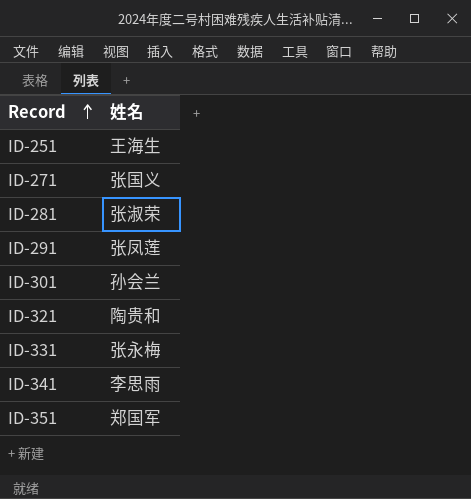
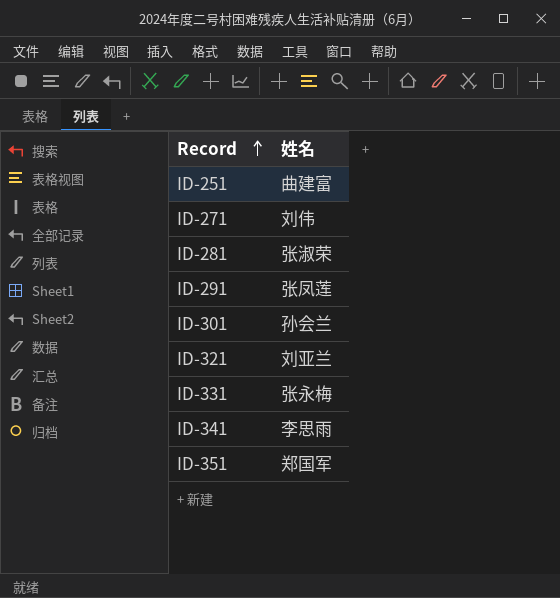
ID-251 | 姓名: 王海生 -> 曲建富
ID-271 | 姓名: 张国义 -> 刘伟
ID-321 | 姓名: 陶贵和 -> 刘亚兰

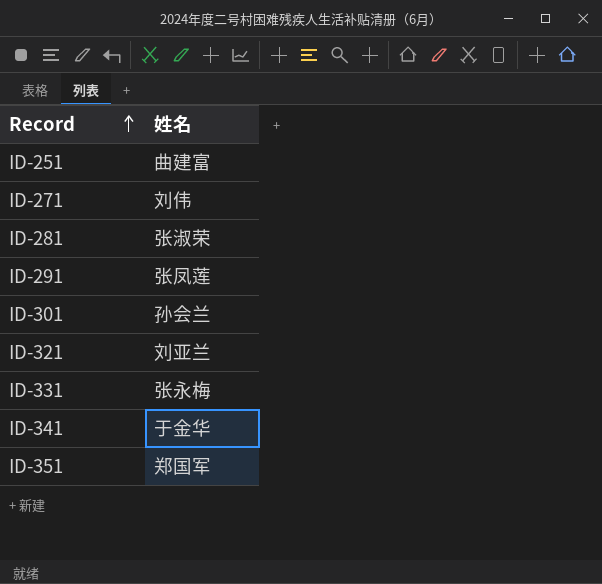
ID-341 | 姓名: 李思雨 -> 于金华

